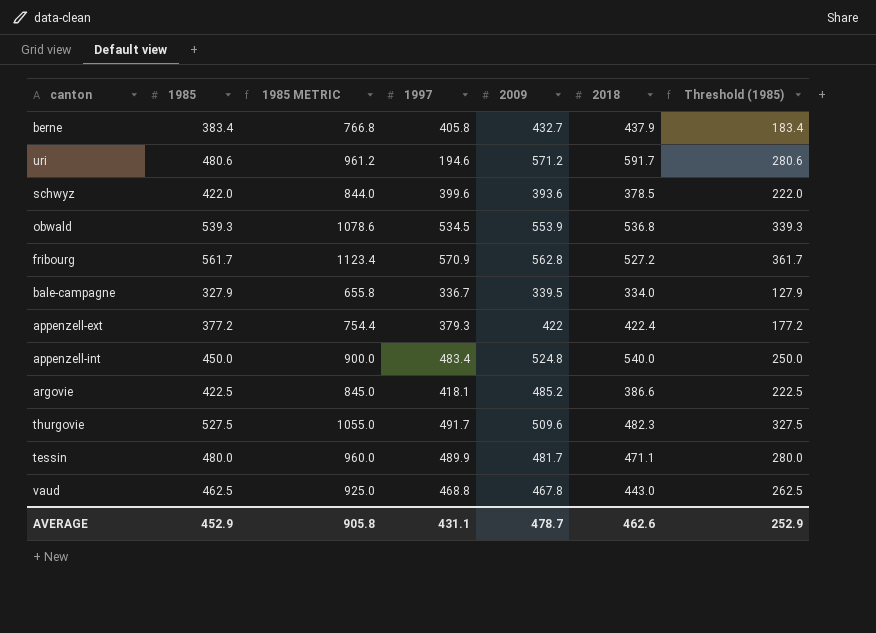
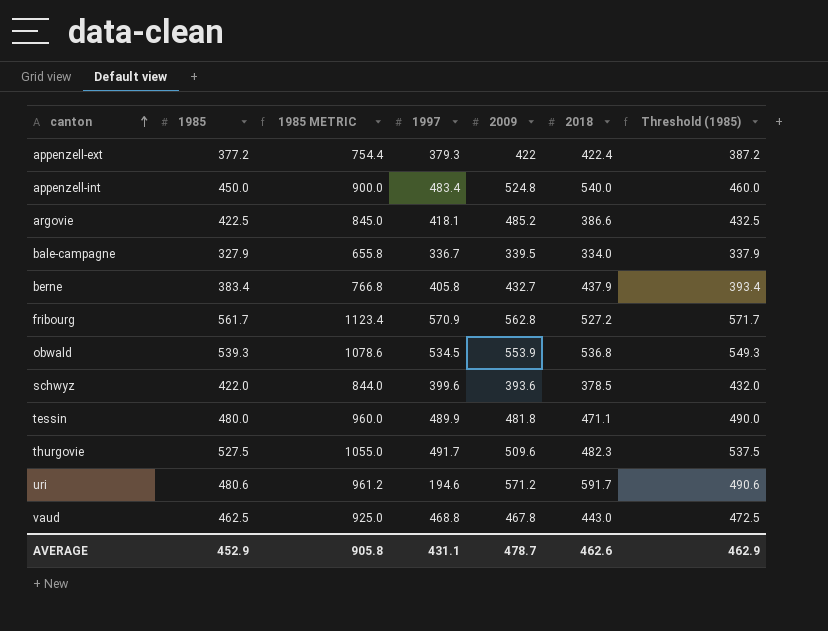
row order: none -> canton ascending
column Threshold (1985) | formula: [1985] - 200 -> [1985] + 10
tessin | 2009: 481.7 -> 481.8
AVERAGE | Threshold (1985): 252.9 -> 462.9

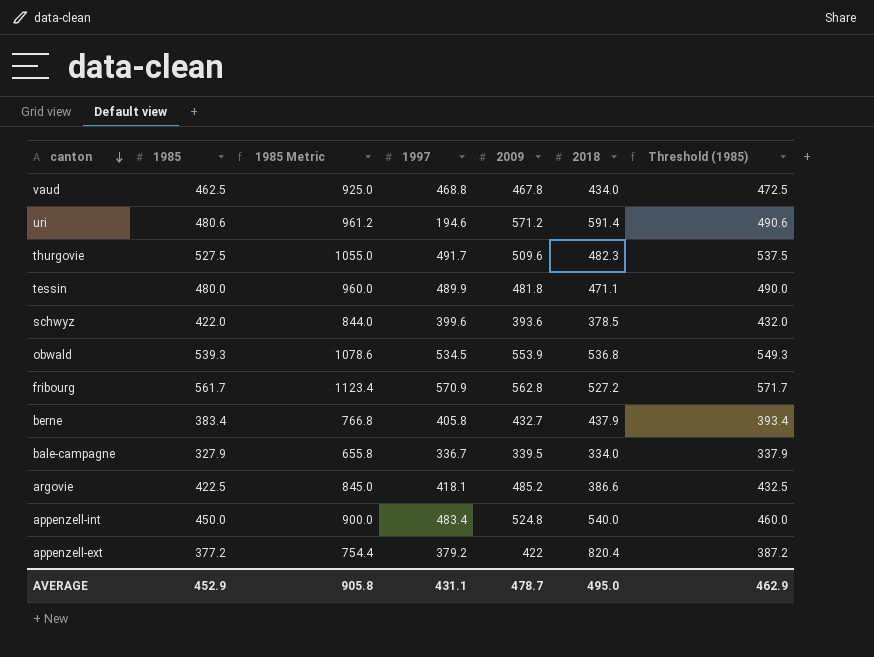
row order: canton ascending -> canton descending
column name: 1985 METRIC -> 1985 Metric
vaud | 2018: 443.0 -> 434.0
uri | 2018: 591.7 -> 591.4
appenzell-ext | 1997: 379.3 -> 379.2
appenzell-ext | 2018: 422.4 -> 820.4
AVERAGE | 2018: 462.6 -> 495.0

